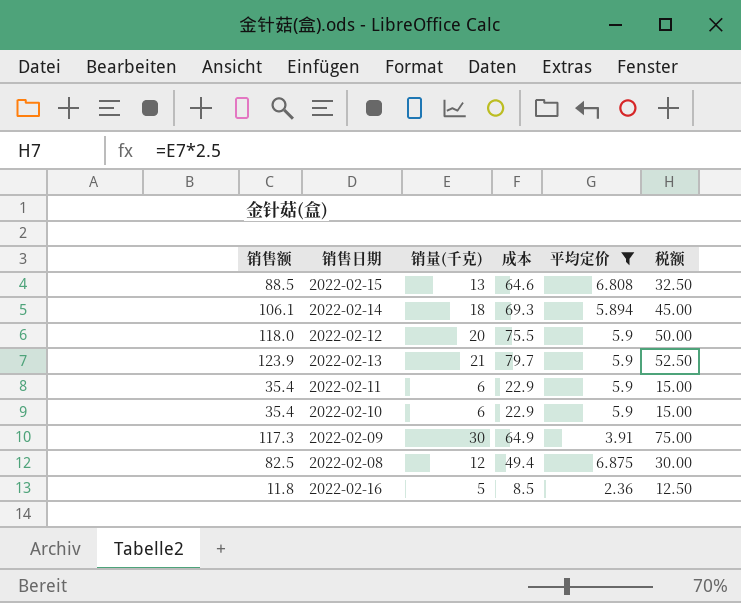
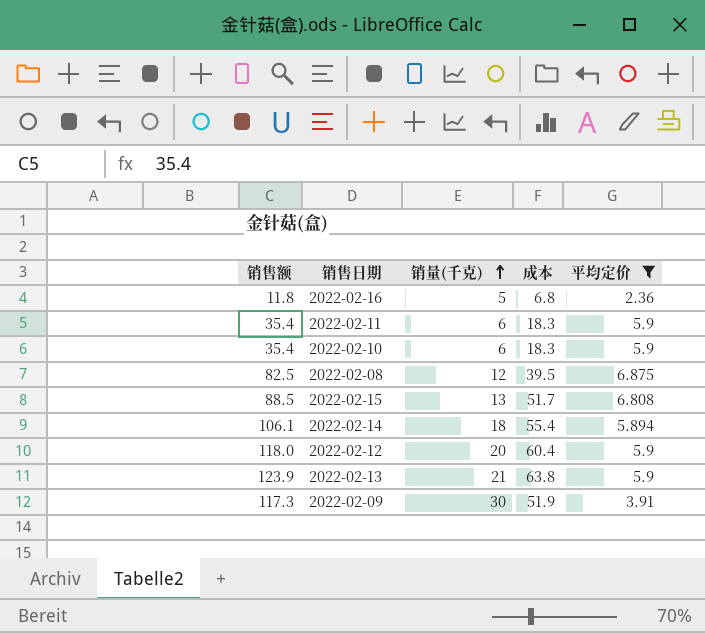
row order: none -> 销量(千克) ascending
column 税额 | formula: [销量(千克)] * 2.5 -> none
2022-02-16 | 成本: 8.5 -> 6.8
2022-02-11 | 成本: 22.9 -> 18.3
2022-02-10 | 成本: 22.9 -> 18.3
2022-02-08 | 成本: 49.4 -> 39.5
2022-02-15 | 成本: 64.6 -> 51.7
2022-02-14 | 成本: 69.3 -> 55.4
2022-02-12 | 成本: 75.5 -> 60.4
2022-02-13 | 成本: 79.7 -> 63.8
2022-02-09 | 成本: 64.9 -> 51.9

